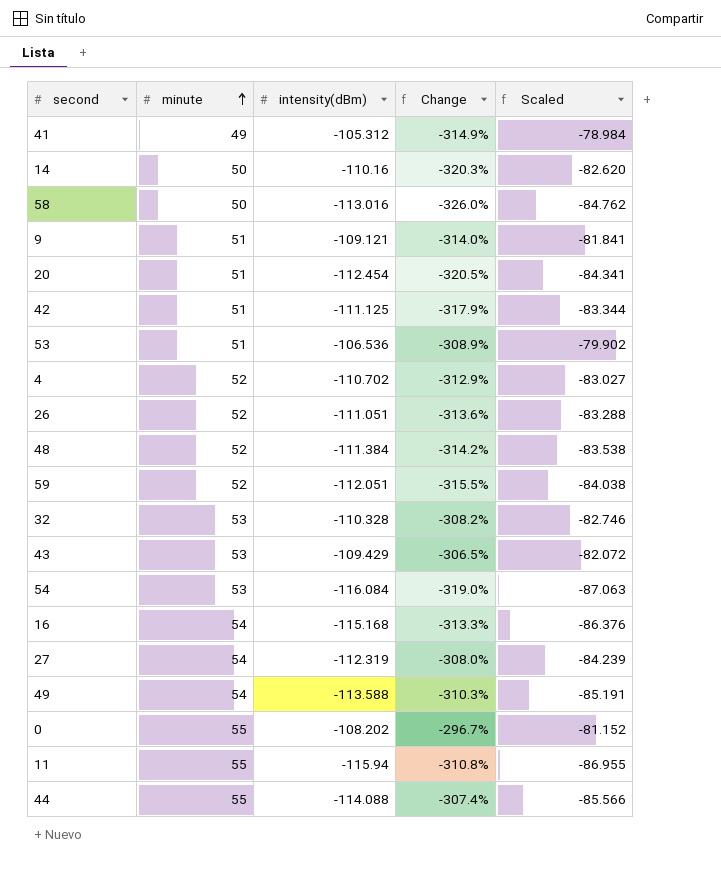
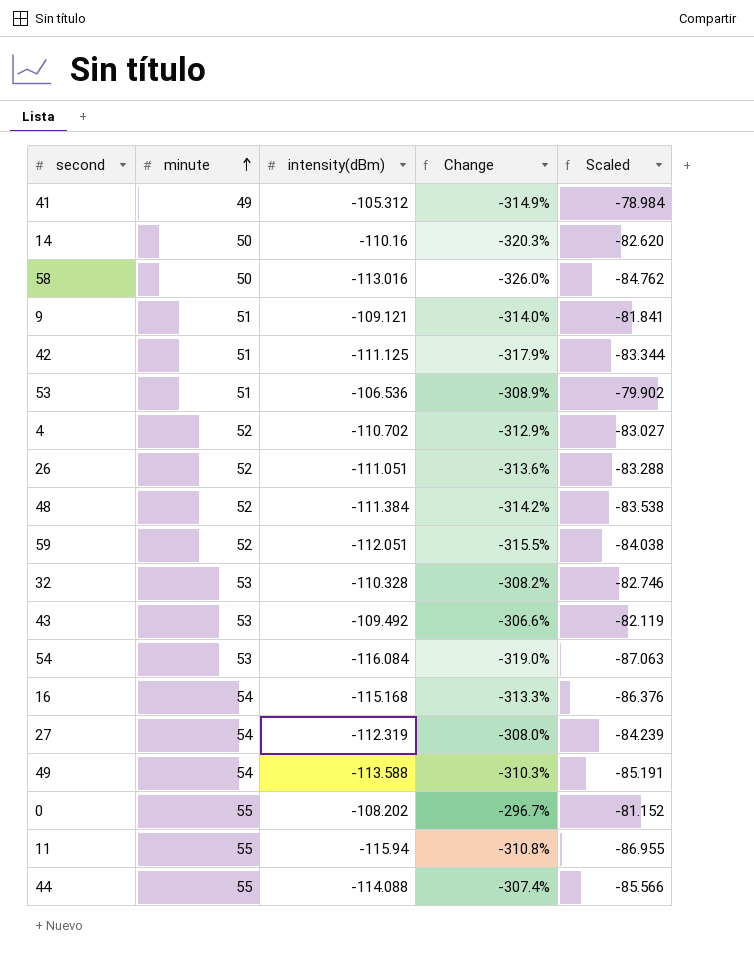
row 20: 51 | -112.454 | -320.5% | -84.341 -> none
43 | intensity(dBm): -109.429 -> -109.492
43 | Change: -306.5% -> -306.6%
43 | Scaled: -82.072 -> -82.119

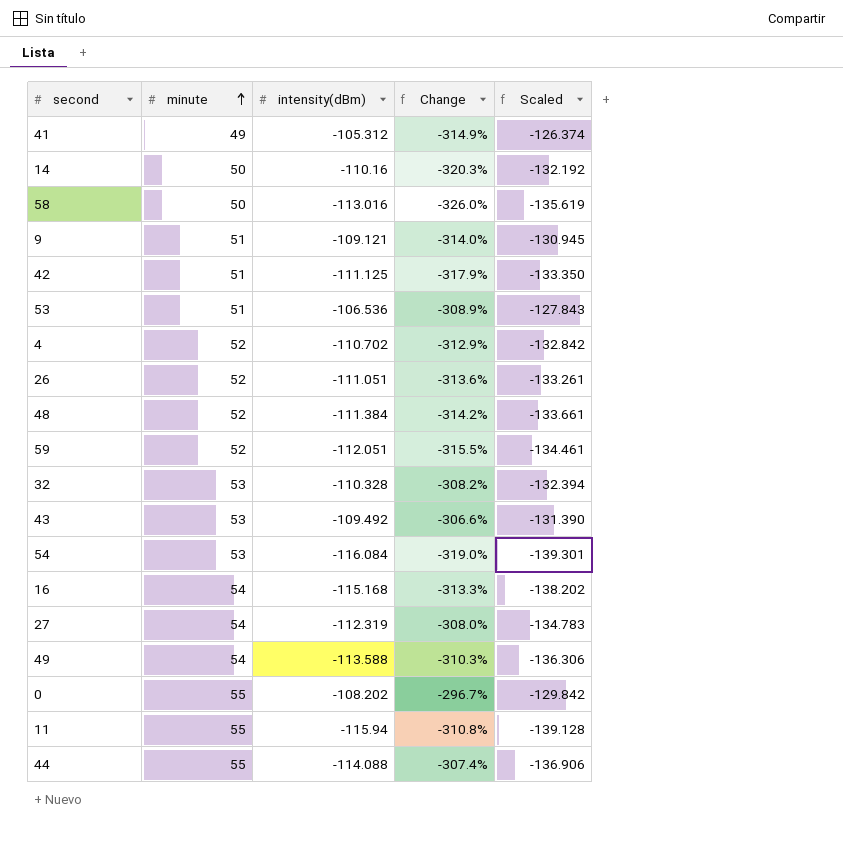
column Scaled | formula: [intensity(dBm)] * 0.75 -> [intensity(dBm)] * 1.2

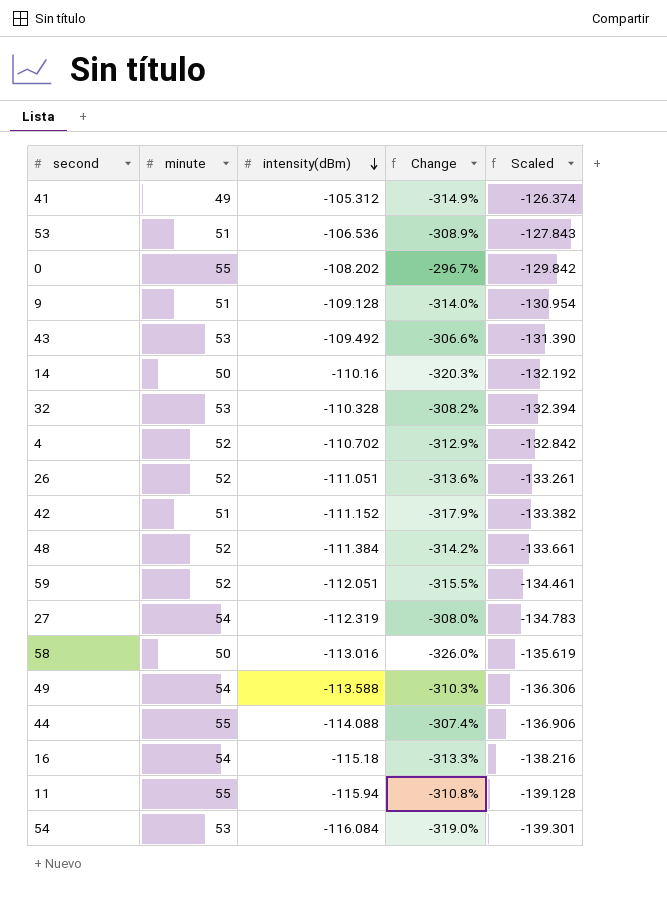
row order: minute ascending -> intensity(dBm) descending
9 | intensity(dBm): -109.121 -> -109.128
9 | Scaled: -130.945 -> -130.954
42 | intensity(dBm): -111.125 -> -111.152
42 | Scaled: -133.350 -> -133.382
16 | intensity(dBm): -115.168 -> -115.18
16 | Scaled: -138.202 -> -138.216

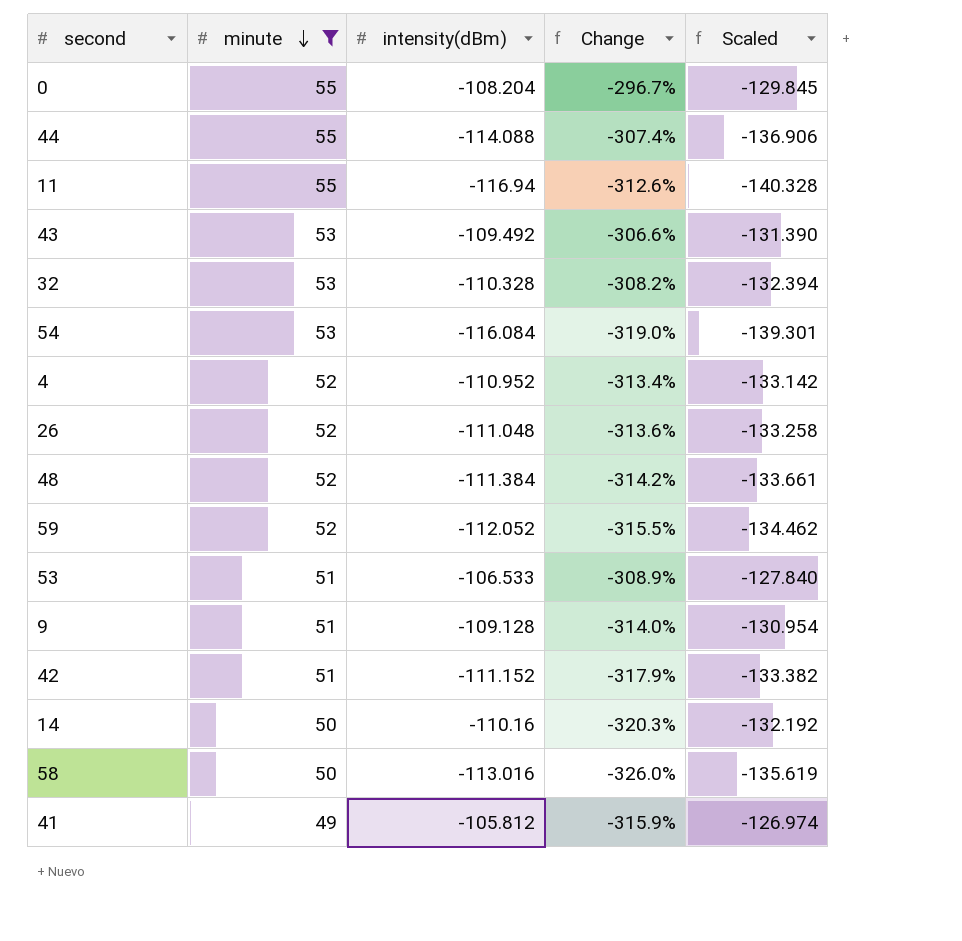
filter: none -> minute != 54
row order: intensity(dBm) descending -> minute descending
0 | intensity(dBm): -108.202 -> -108.204
0 | Scaled: -129.842 -> -129.845
11 | intensity(dBm): -115.94 -> -116.94
11 | Change: -310.8% -> -312.6%
11 | Scaled: -139.128 -> -140.328
4 | intensity(dBm): -110.702 -> -110.952
4 | Change: -312.9% -> -313.4%
4 | Scaled: -132.842 -> -133.142
26 | intensity(dBm): -111.051 -> -111.048
26 | Scaled: -133.261 -> -133.258
59 | intensity(dBm): -112.051 -> -112.052
59 | Scaled: -134.461 -> -134.462
53 | intensity(dBm): -106.536 -> -106.533
53 | Scaled: -127.843 -> -127.840
41 | intensity(dBm): -105.312 -> -105.812
41 | Change: -314.9% -> -315.9%
41 | Scaled: -126.374 -> -126.974

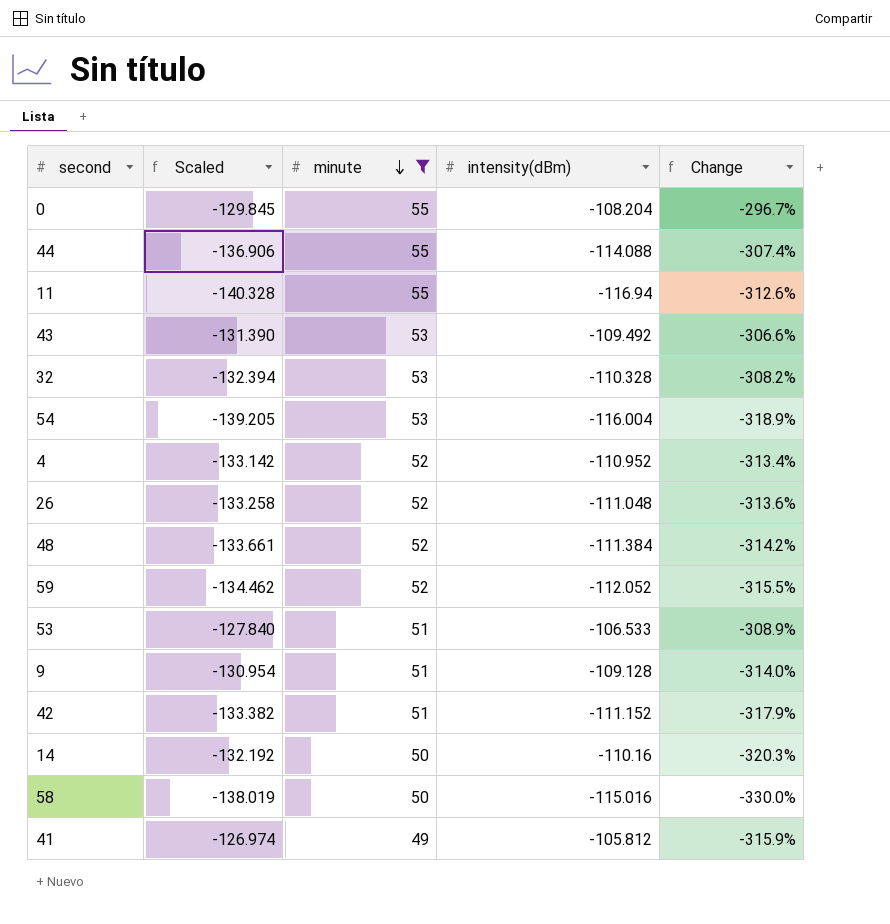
column Scaled | position: 5 -> 2
54 | Scaled: -139.301 -> -139.205
54 | intensity(dBm): -116.084 -> -116.004
54 | Change: -319.0% -> -318.9%
58 | Scaled: -135.619 -> -138.019
58 | intensity(dBm): -113.016 -> -115.016
58 | Change: -326.0% -> -330.0%

